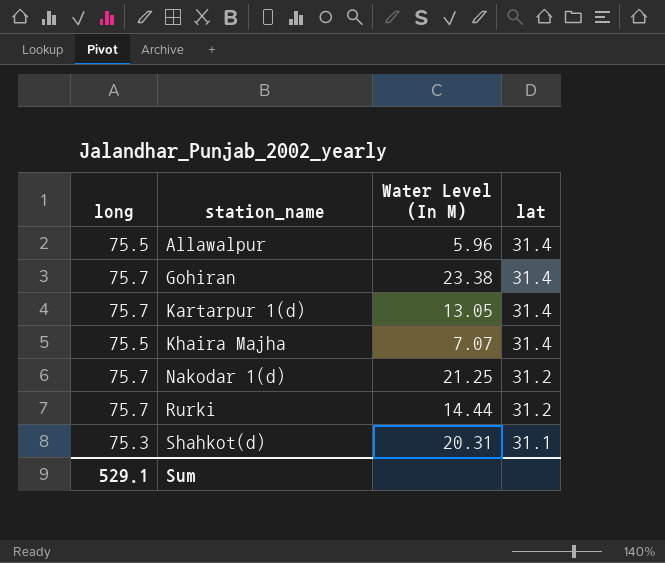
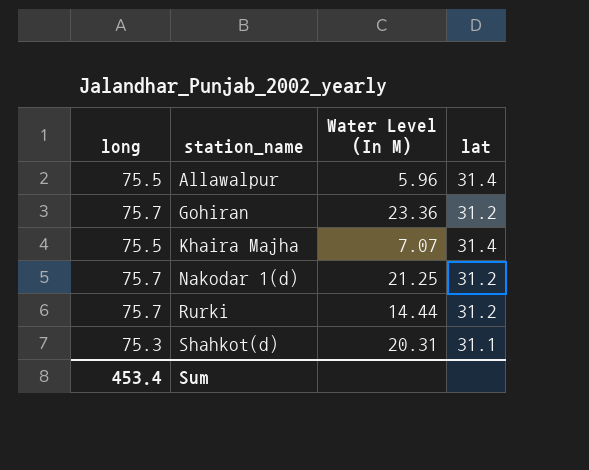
row Kartarpur 1(d): 75.7 | 13.05 | 31.4 -> none
Gohiran | Water Level (In M): 23.38 -> 23.36
Gohiran | lat: 31.4 -> 31.2
Sum | long: 529.1 -> 453.4

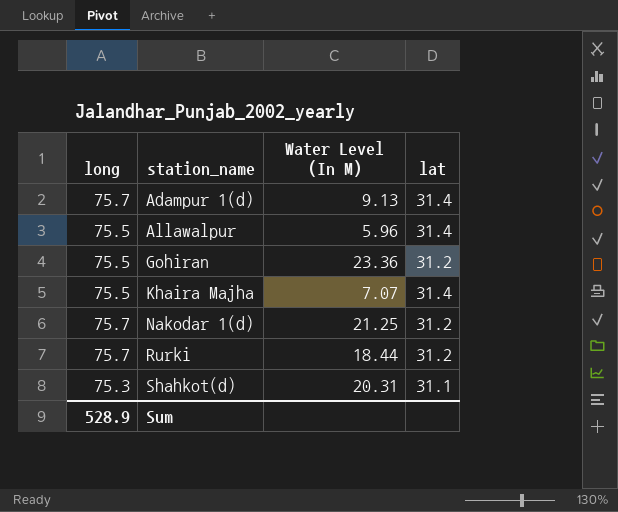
row Adampur 1(d): none -> 75.7 | 9.13 | 31.4
Gohiran | long: 75.7 -> 75.5
Rurki | Water Level (In M): 14.44 -> 18.44
Sum | long: 453.4 -> 528.9

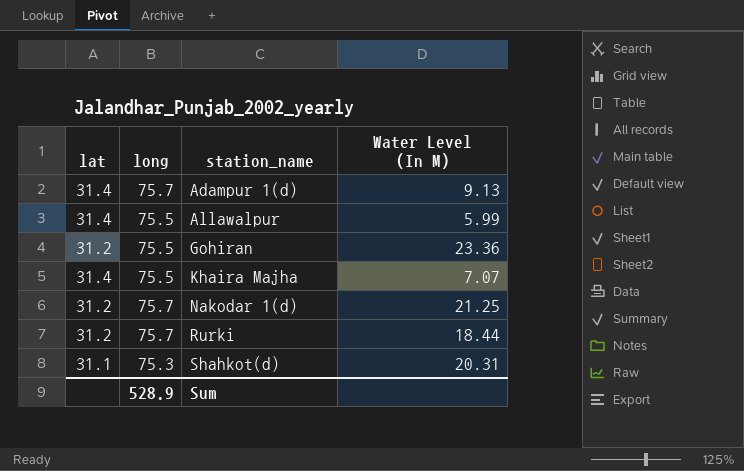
column lat | position: 4 -> 1
Allawalpur | Water Level (In M): 5.96 -> 5.99

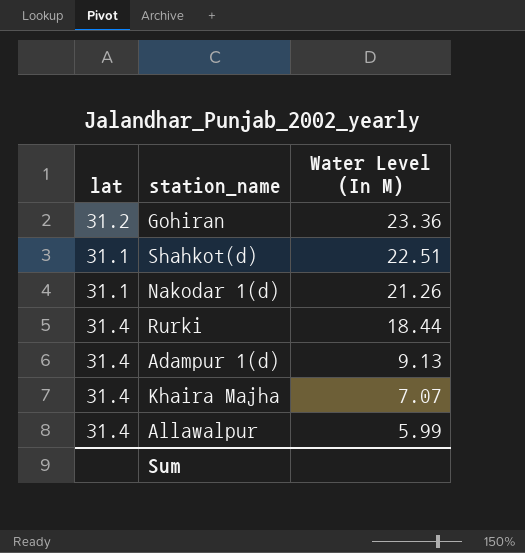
row order: station_name ascending -> Water Level (In M) descending
column long | position: 2 -> none
Shahkot(d) | Water Level (In M): 20.31 -> 22.51
Nakodar 1(d) | lat: 31.2 -> 31.1
Nakodar 1(d) | Water Level (In M): 21.25 -> 21.26
Rurki | lat: 31.2 -> 31.4

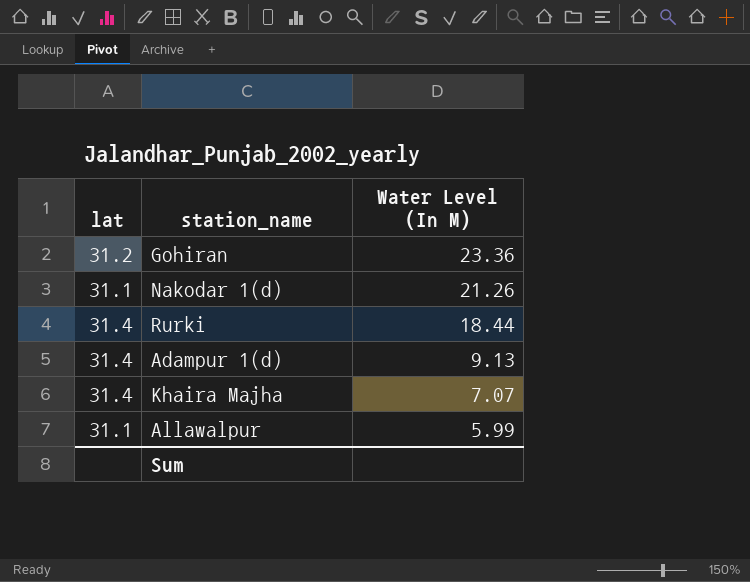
row Shahkot(d): 31.1 | 22.51 -> none
Allawalpur | lat: 31.4 -> 31.1

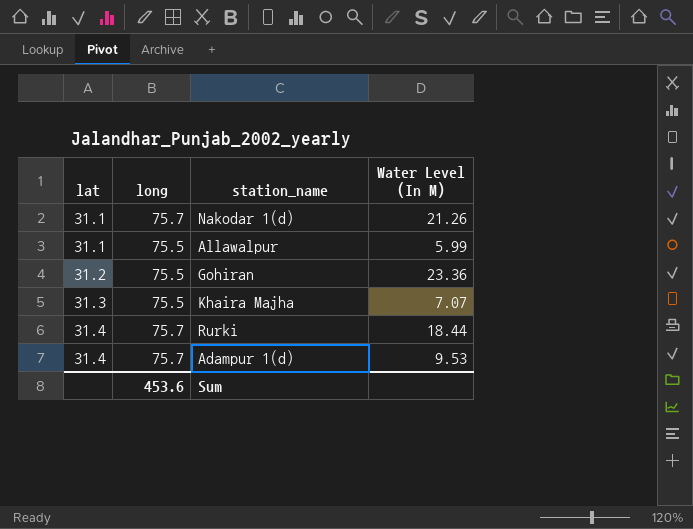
row order: Water Level (In M) descending -> lat ascending
column long | position: none -> 2
Khaira Majha | lat: 31.4 -> 31.3
Adampur 1(d) | Water Level (In M): 9.13 -> 9.53

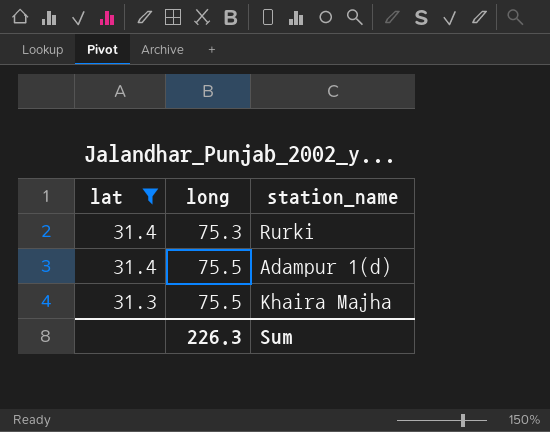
filter: none -> lat >= 31.3
row order: lat ascending -> lat descending
column Water Level (In M) | position: 4 -> none
Rurki | long: 75.7 -> 75.3
Adampur 1(d) | long: 75.7 -> 75.5
Sum | long: 453.6 -> 226.3

